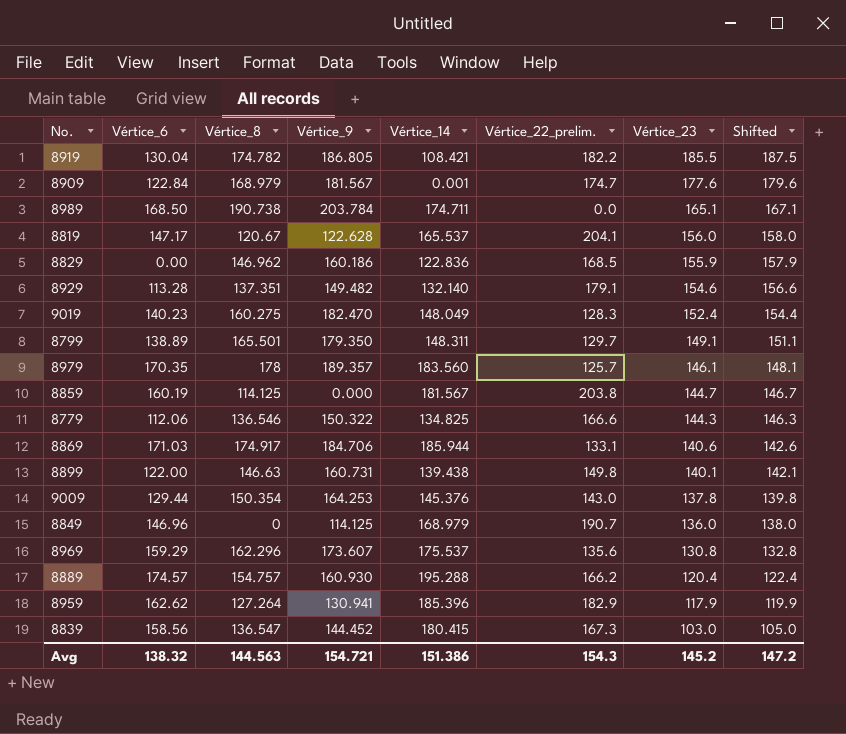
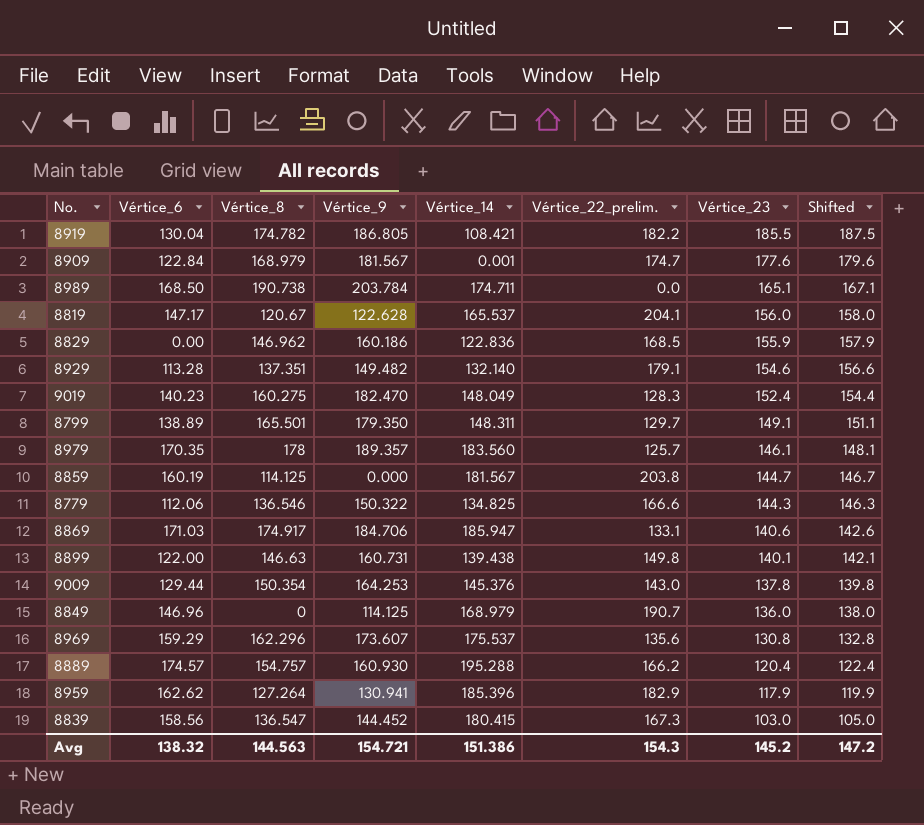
8869 | Vértice_14: 185.944 -> 185.947

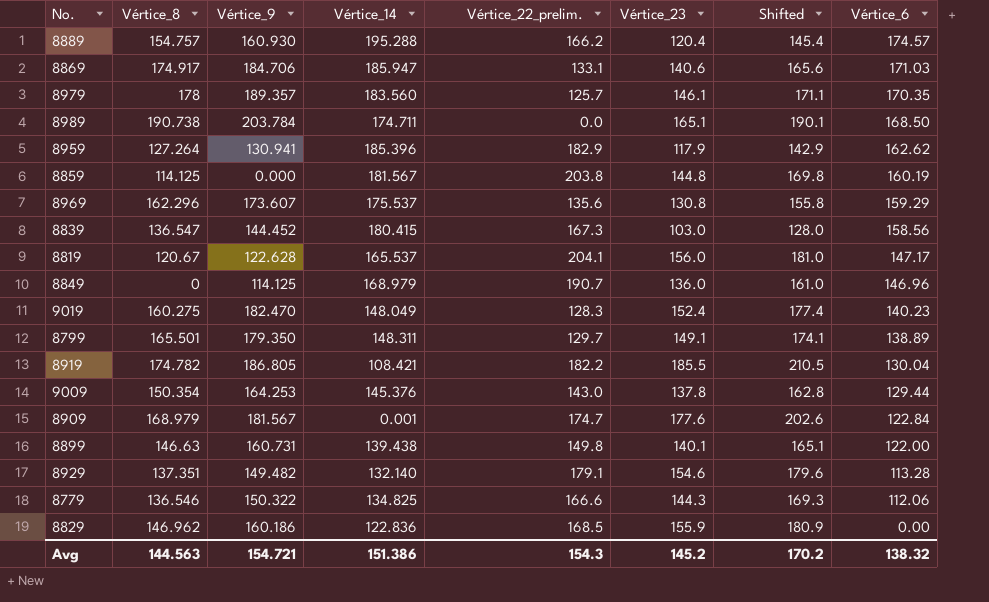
row order: Vértice_23 descending -> Vértice_6 descending
column Shifted | formula: [Vértice_23] + 2 -> [Vértice_23] + 25
column Vértice_6 | position: 2 -> 8
8859 | Vértice_23: 144.7 -> 144.8
Avg | Shifted: 147.2 -> 170.2

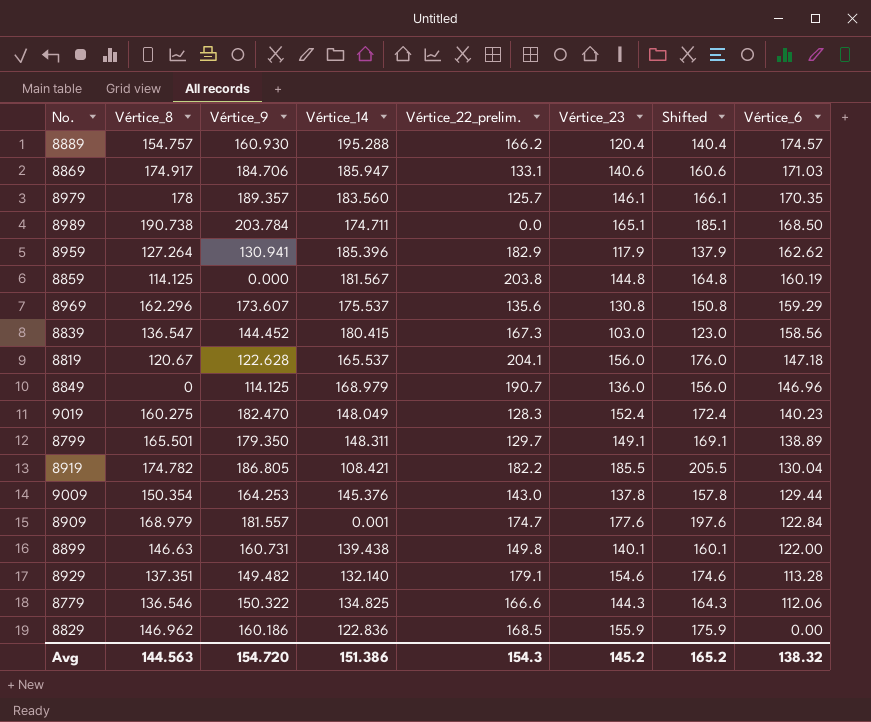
column Shifted | formula: [Vértice_23] + 25 -> [Vértice_23] + 20
8819 | Vértice_6: 147.17 -> 147.18
8909 | Vértice_9: 181.567 -> 181.557
Avg | Vértice_9: 154.721 -> 154.720
Avg | Shifted: 170.2 -> 165.2

